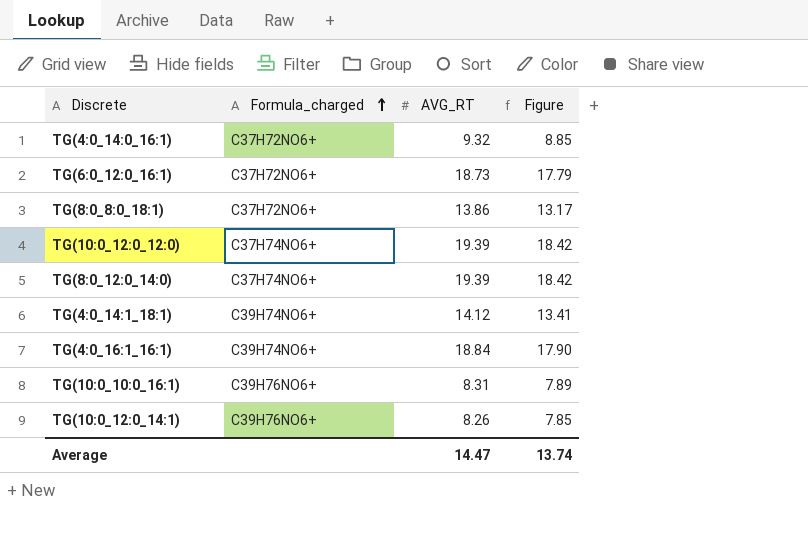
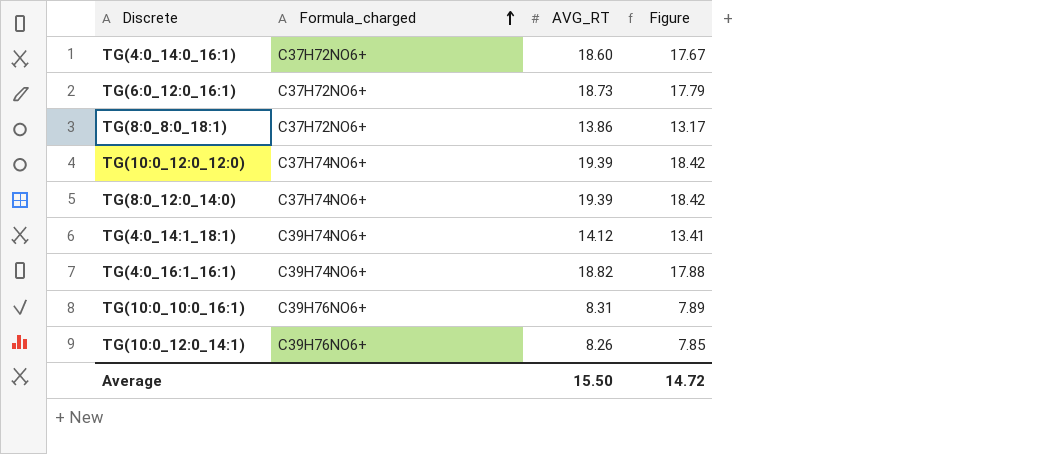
TG(4:0_14:0_16:1) | AVG_RT: 9.32 -> 18.60
TG(4:0_14:0_16:1) | Figure: 8.85 -> 17.67
TG(4:0_16:1_16:1) | AVG_RT: 18.84 -> 18.82
TG(4:0_16:1_16:1) | Figure: 17.90 -> 17.88
Average | AVG_RT: 14.47 -> 15.50
Average | Figure: 13.74 -> 14.72

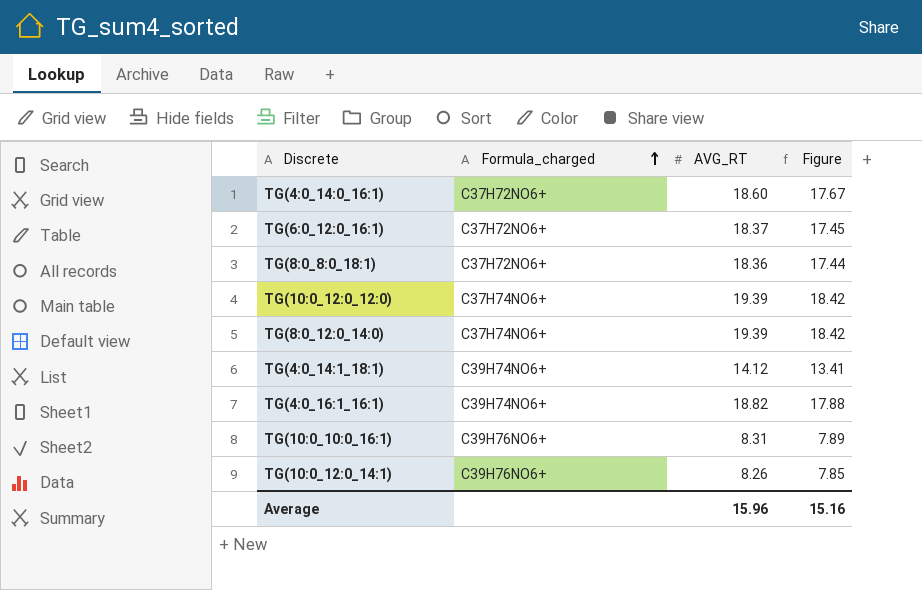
TG(6:0_12:0_16:1) | AVG_RT: 18.73 -> 18.37
TG(6:0_12:0_16:1) | Figure: 17.79 -> 17.45
TG(8:0_8:0_18:1) | AVG_RT: 13.86 -> 18.36
TG(8:0_8:0_18:1) | Figure: 13.17 -> 17.44
Average | AVG_RT: 15.50 -> 15.96
Average | Figure: 14.72 -> 15.16

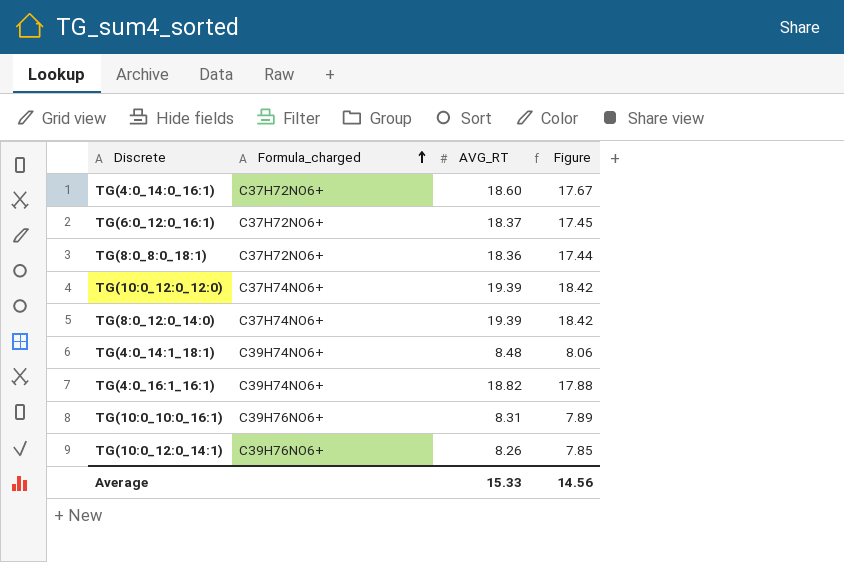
TG(4:0_14:1_18:1) | AVG_RT: 14.12 -> 8.48
TG(4:0_14:1_18:1) | Figure: 13.41 -> 8.06
Average | AVG_RT: 15.96 -> 15.33
Average | Figure: 15.16 -> 14.56

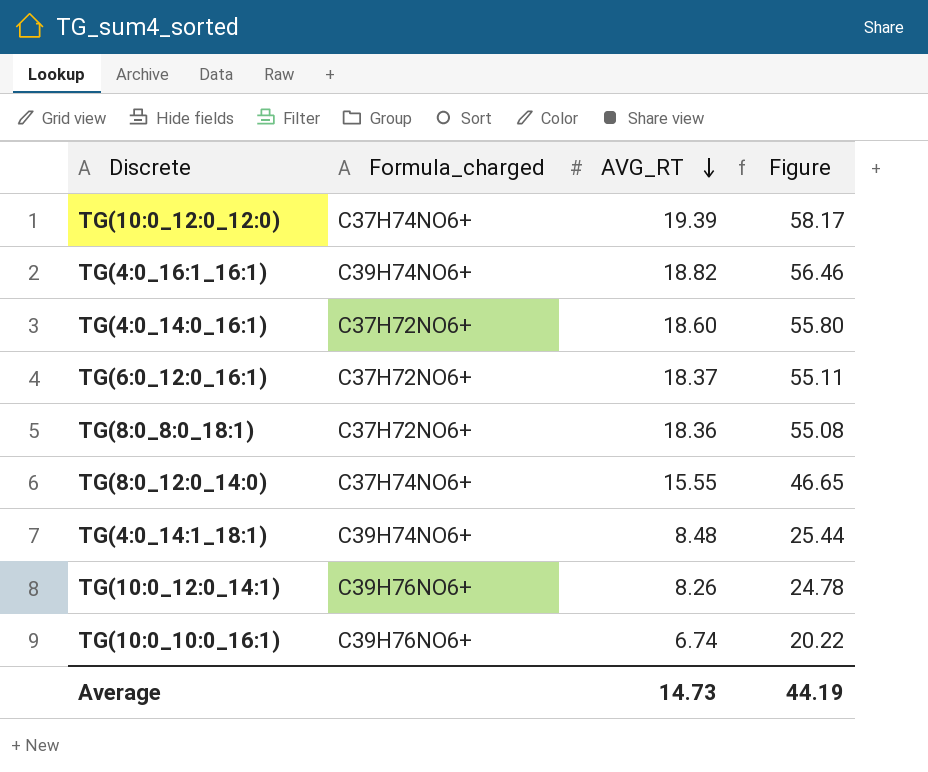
row order: Formula_charged ascending -> AVG_RT descending
column Figure | formula: [AVG_RT] * 0.95 -> [AVG_RT] * 3
TG(8:0_12:0_14:0) | AVG_RT: 19.39 -> 15.55
TG(10:0_10:0_16:1) | AVG_RT: 8.31 -> 6.74
Average | AVG_RT: 15.33 -> 14.73
Average | Figure: 14.56 -> 44.19

